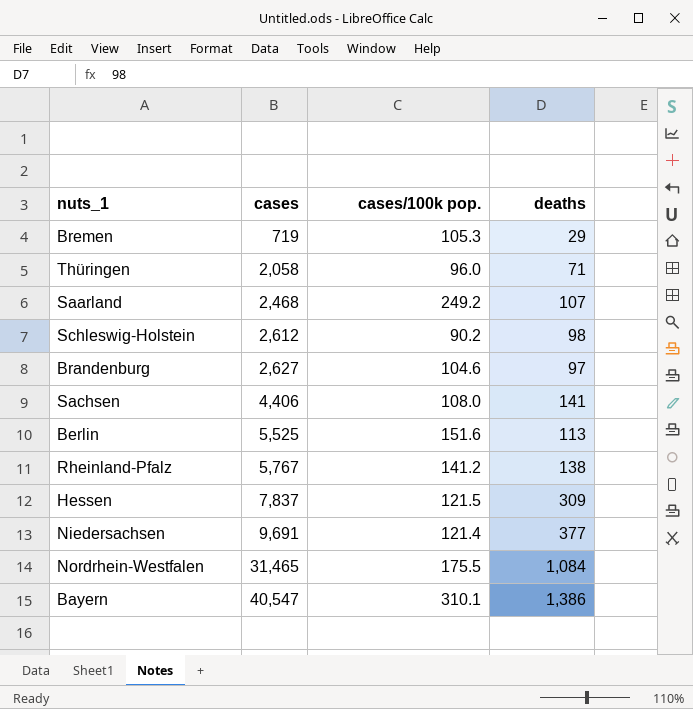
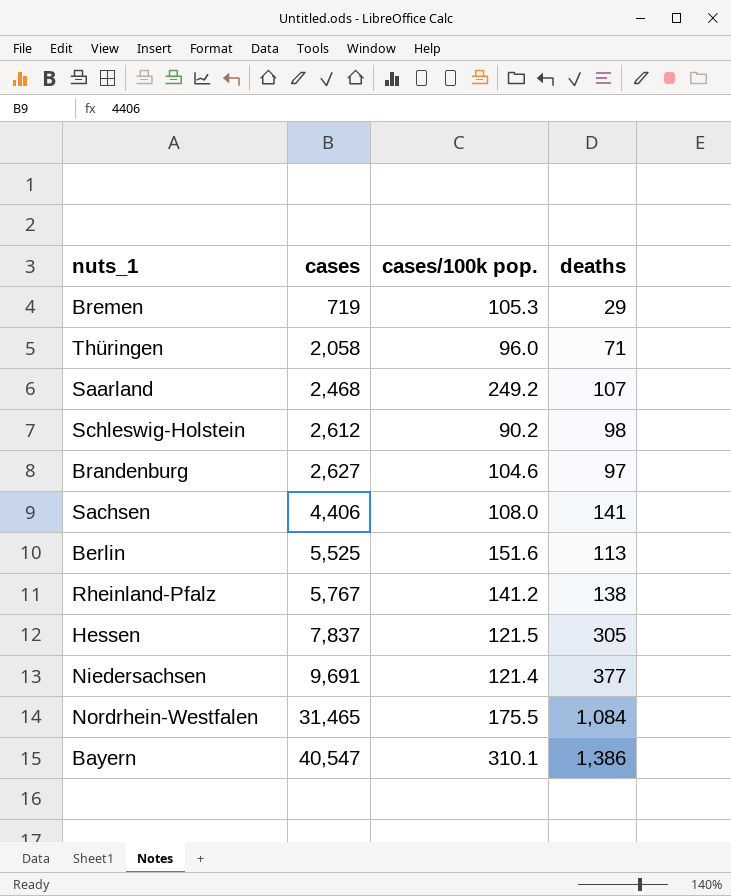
Hessen | deaths: 309 -> 305

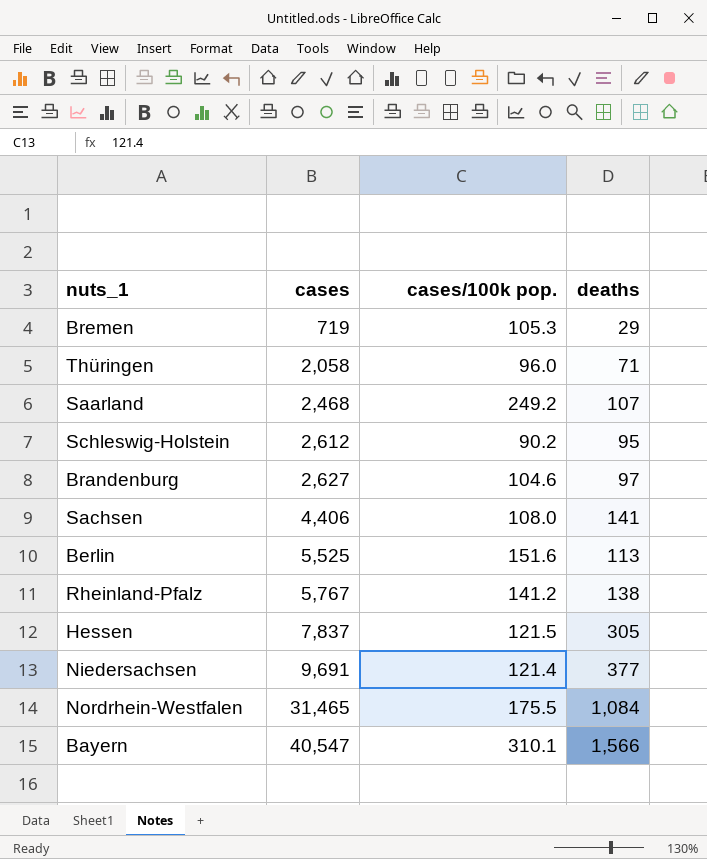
Schleswig-Holstein | deaths: 98 -> 95
Bayern | deaths: 1,386 -> 1,566

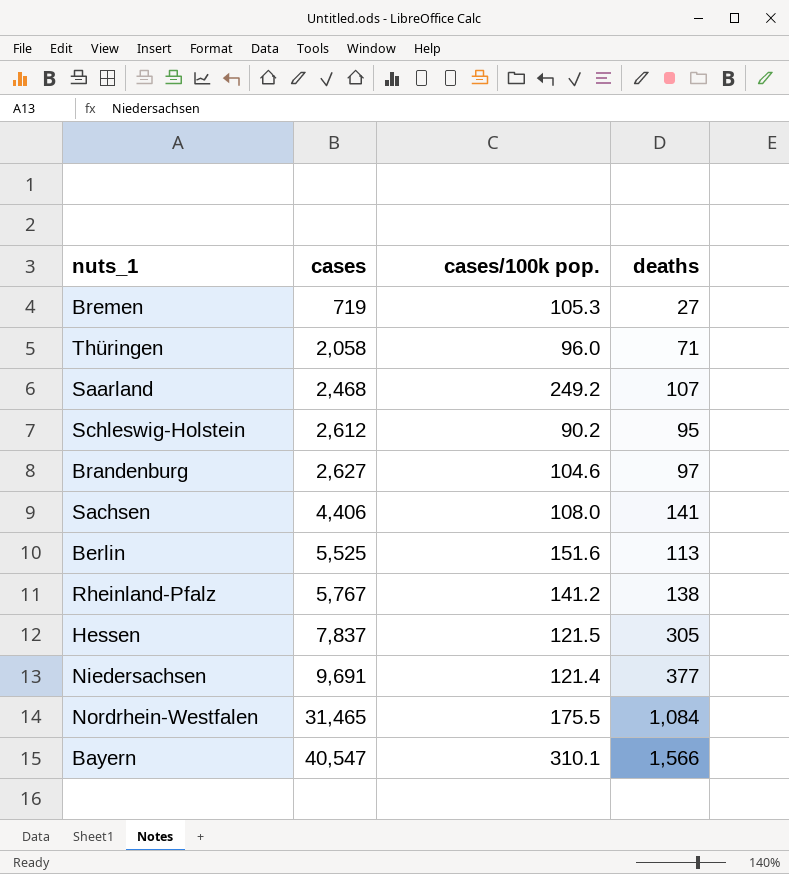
Bremen | deaths: 29 -> 27

